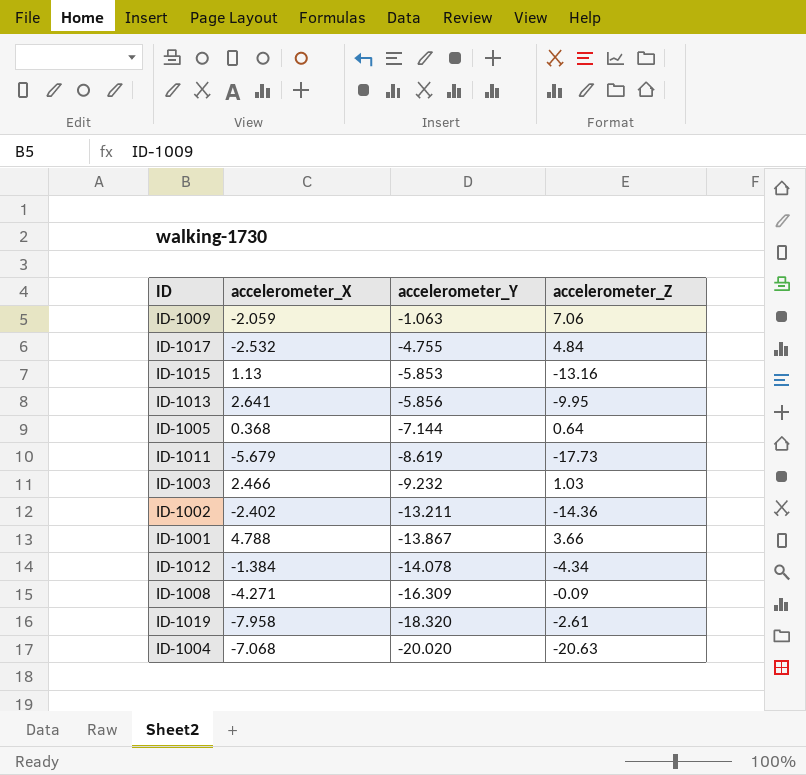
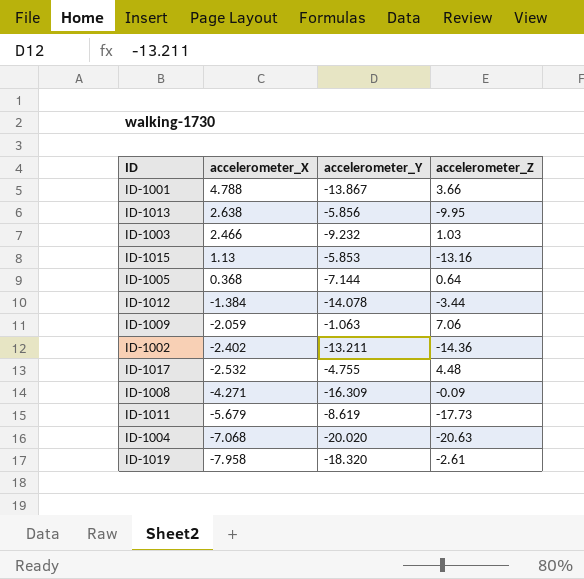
row order: accelerometer_Y descending -> accelerometer_X descending
ID-1013 | accelerometer_X: 2.641 -> 2.638
ID-1012 | accelerometer_Z: -4.34 -> -3.44
ID-1017 | accelerometer_Z: 4.84 -> 4.48

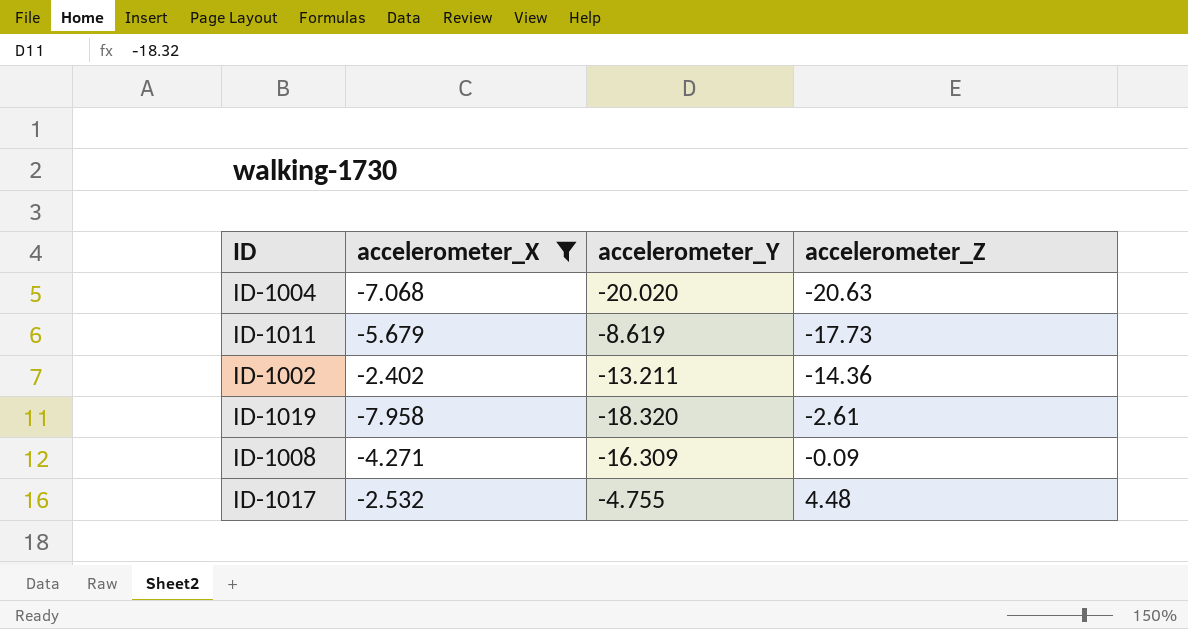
filter: none -> accelerometer_X <= -2.402
row order: accelerometer_X descending -> accelerometer_Z ascending

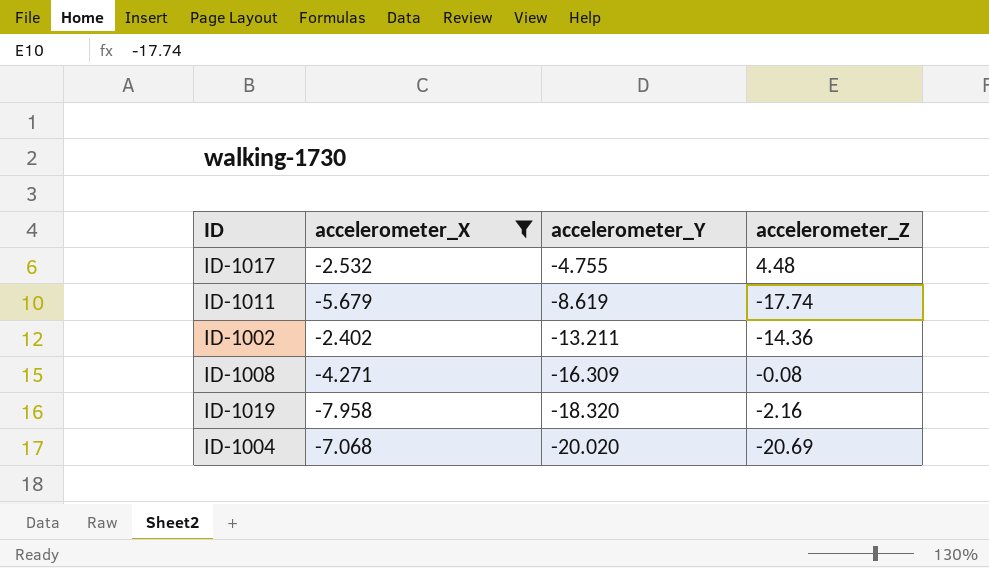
row order: accelerometer_Z ascending -> accelerometer_Y descending
ID-1011 | accelerometer_Z: -17.73 -> -17.74
ID-1008 | accelerometer_Z: -0.09 -> -0.08
ID-1019 | accelerometer_Z: -2.61 -> -2.16
ID-1004 | accelerometer_Z: -20.63 -> -20.69

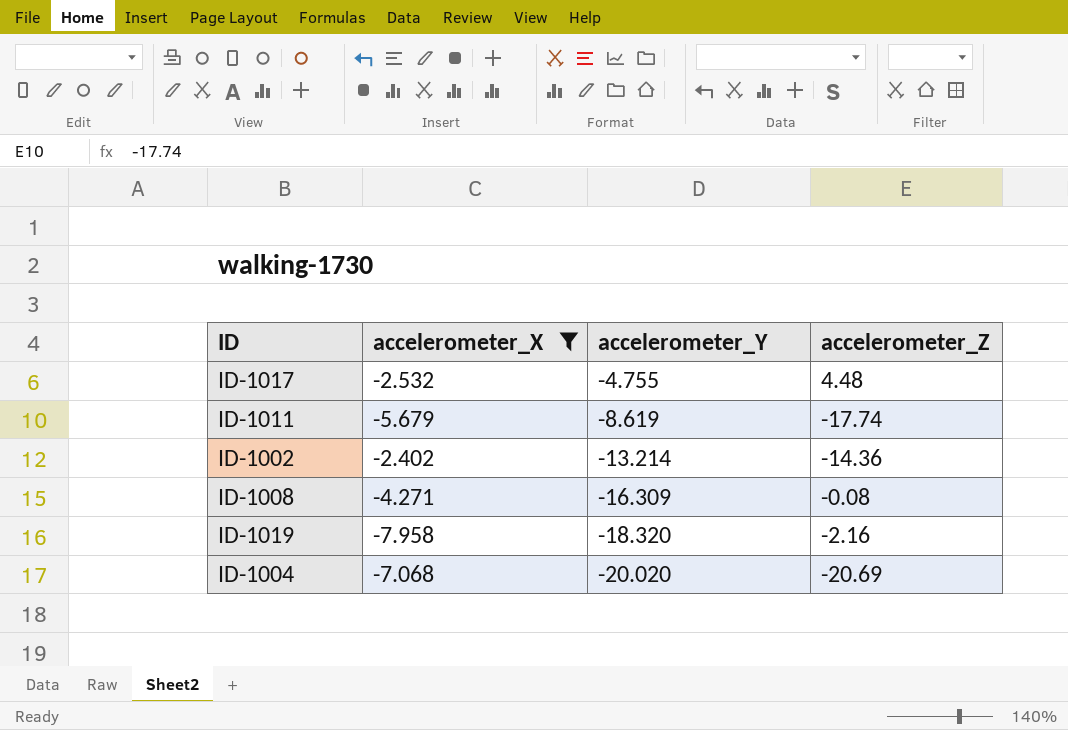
ID-1002 | accelerometer_Y: -13.211 -> -13.214

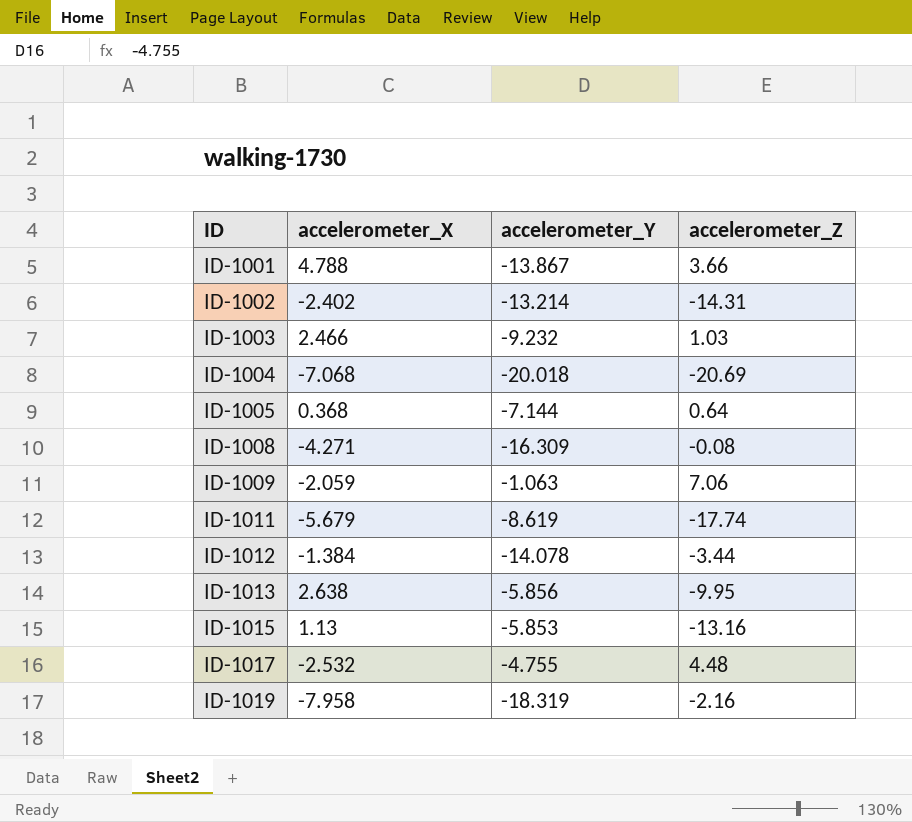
filter: accelerometer_X <= -2.402 -> none
row order: accelerometer_Y descending -> ID ascending
ID-1002 | accelerometer_Z: -14.36 -> -14.31
ID-1004 | accelerometer_Y: -20.020 -> -20.018
ID-1019 | accelerometer_Y: -18.320 -> -18.319

